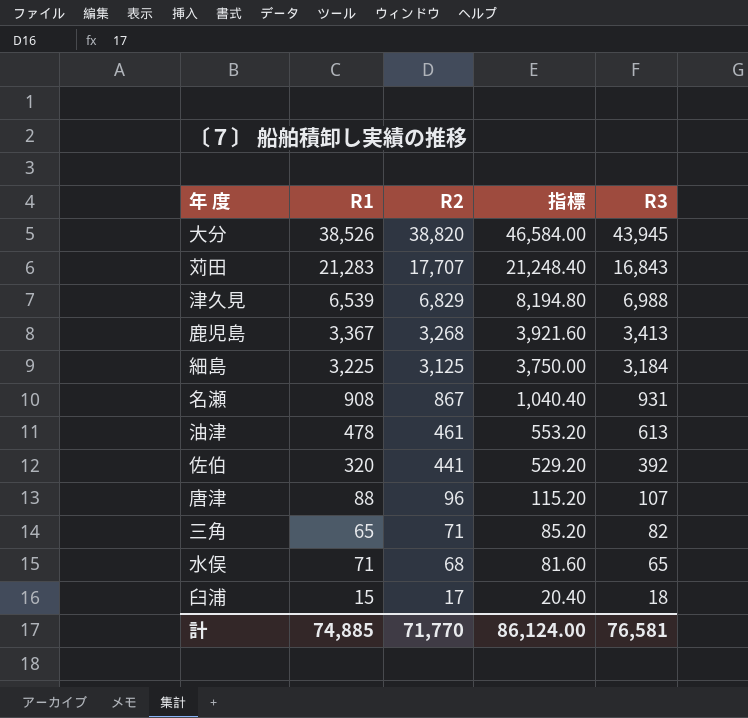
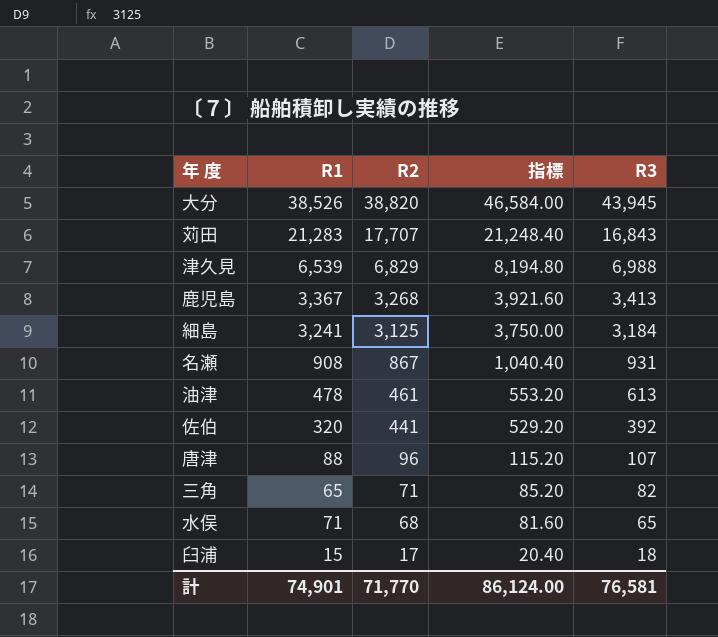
細島 | R1: 3,225 -> 3,241
計 | R1: 74,885 -> 74,901

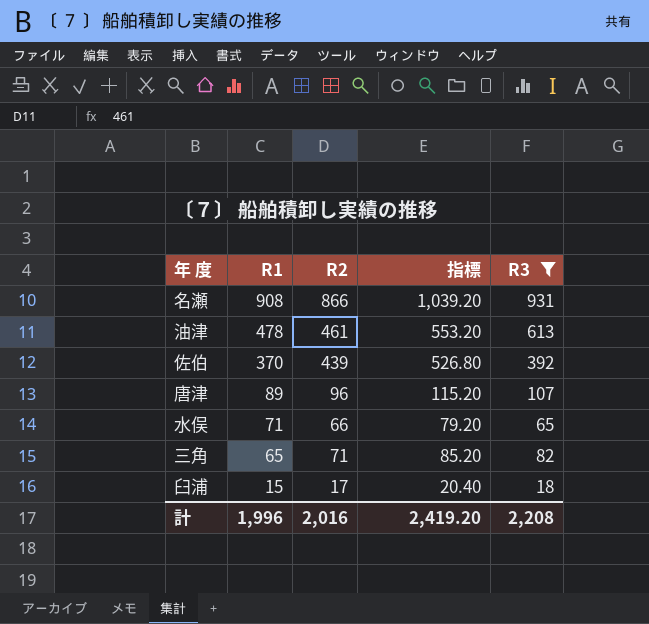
filter: none -> R3 <= 931
row order: R2 descending -> R1 descending
名瀬 | R2: 867 -> 866
名瀬 | 指標: 1,040.40 -> 1,039.20
佐伯 | R1: 320 -> 370
佐伯 | R2: 441 -> 439
佐伯 | 指標: 529.20 -> 526.80
唐津 | R1: 88 -> 89
水俣 | R2: 68 -> 66
水俣 | 指標: 81.60 -> 79.20
計 | R1: 74,901 -> 1,996
計 | R2: 71,770 -> 2,016
計 | 指標: 86,124.00 -> 2,419.20
計 | R3: 76,581 -> 2,208

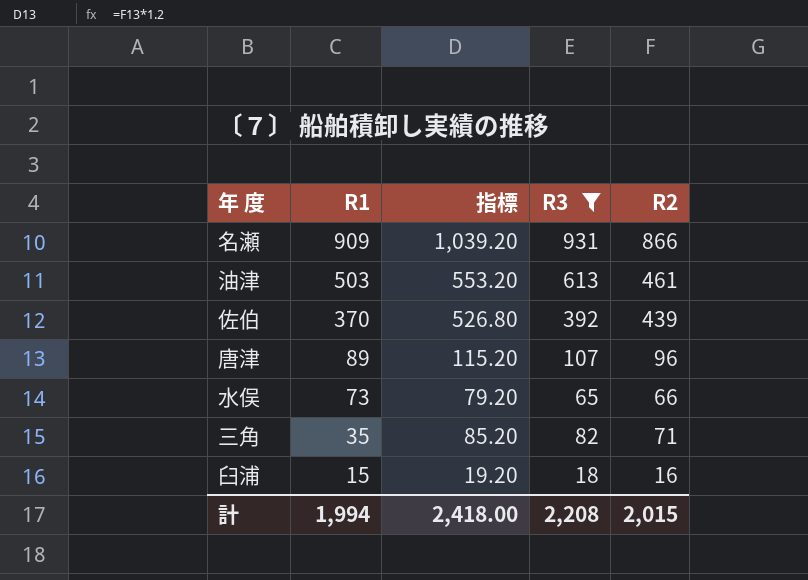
column R2 | position: 3 -> 5
名瀬 | R1: 908 -> 909
油津 | R1: 478 -> 503
水俣 | R1: 71 -> 73
三角 | R1: 65 -> 35
臼浦 | 指標: 20.40 -> 19.20
臼浦 | R2: 17 -> 16
計 | R1: 1,996 -> 1,994
計 | 指標: 2,419.20 -> 2,418.00
計 | R2: 2,016 -> 2,015

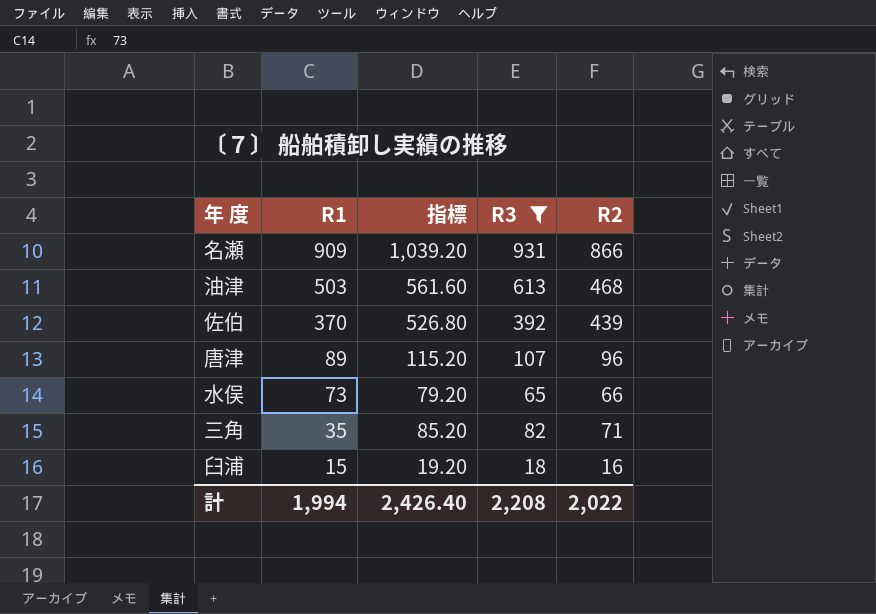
油津 | 指標: 553.20 -> 561.60
油津 | R2: 461 -> 468
計 | 指標: 2,418.00 -> 2,426.40
計 | R2: 2,015 -> 2,022

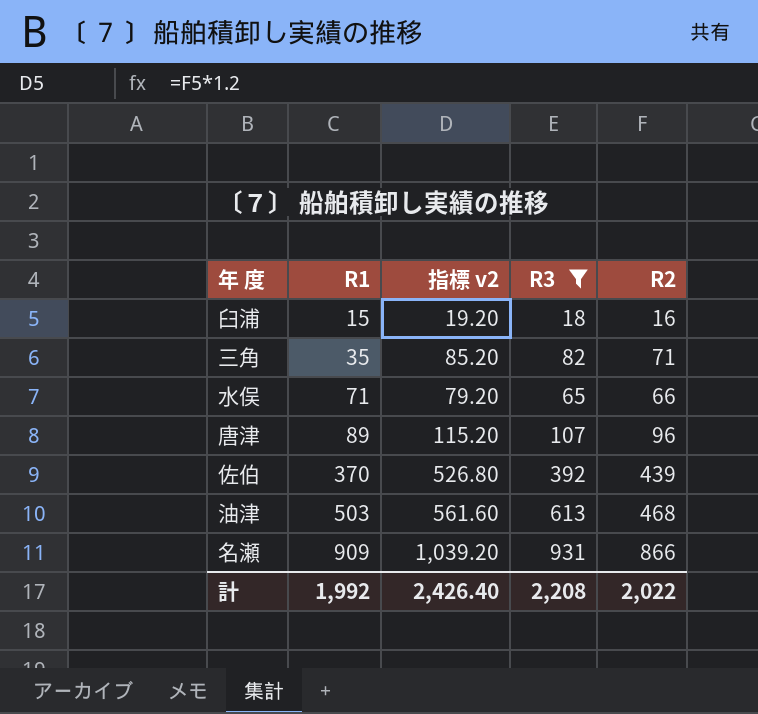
row order: R1 descending -> R1 ascending
column name: 指標 -> 指標 v2
水俣 | R1: 73 -> 71
計 | R1: 1,994 -> 1,992

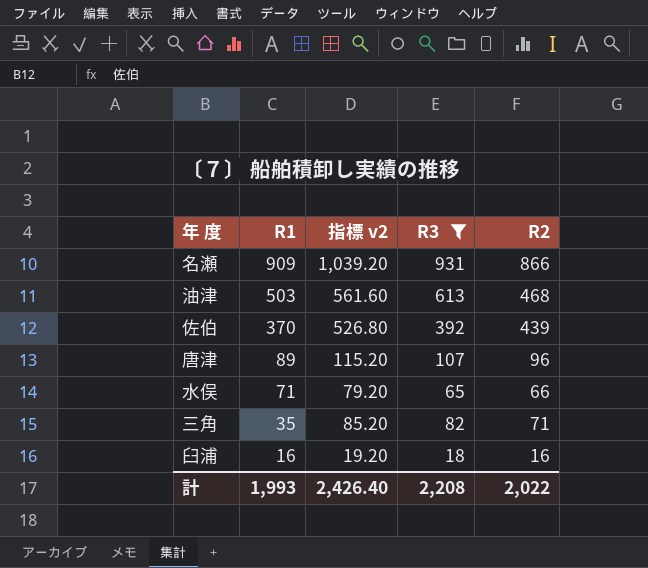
row order: R1 ascending -> R1 descending
臼浦 | R1: 15 -> 16
計 | R1: 1,992 -> 1,993

